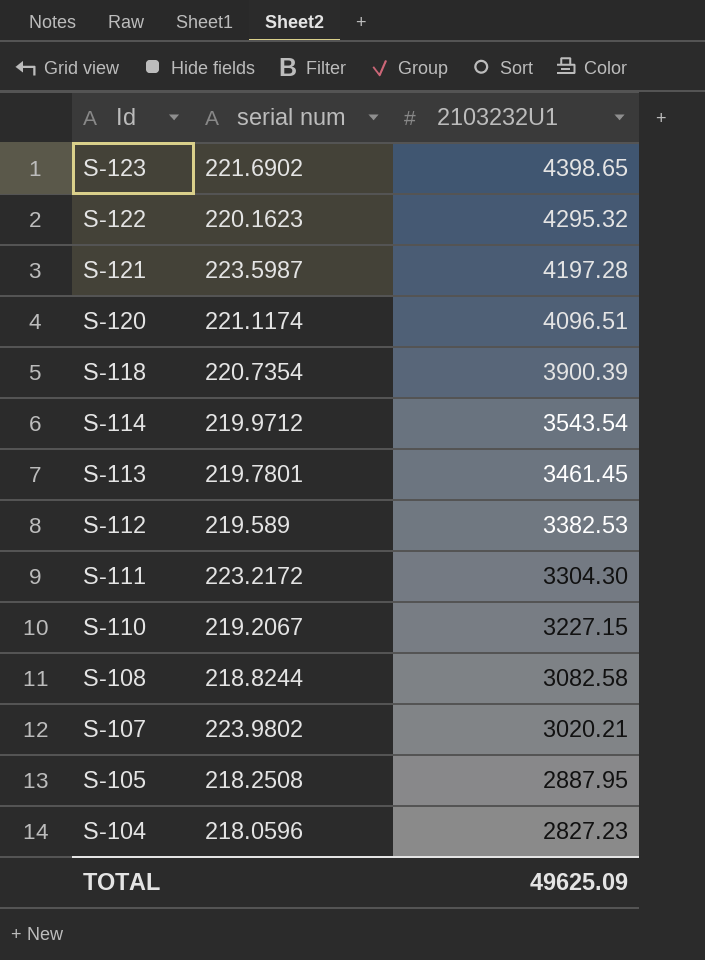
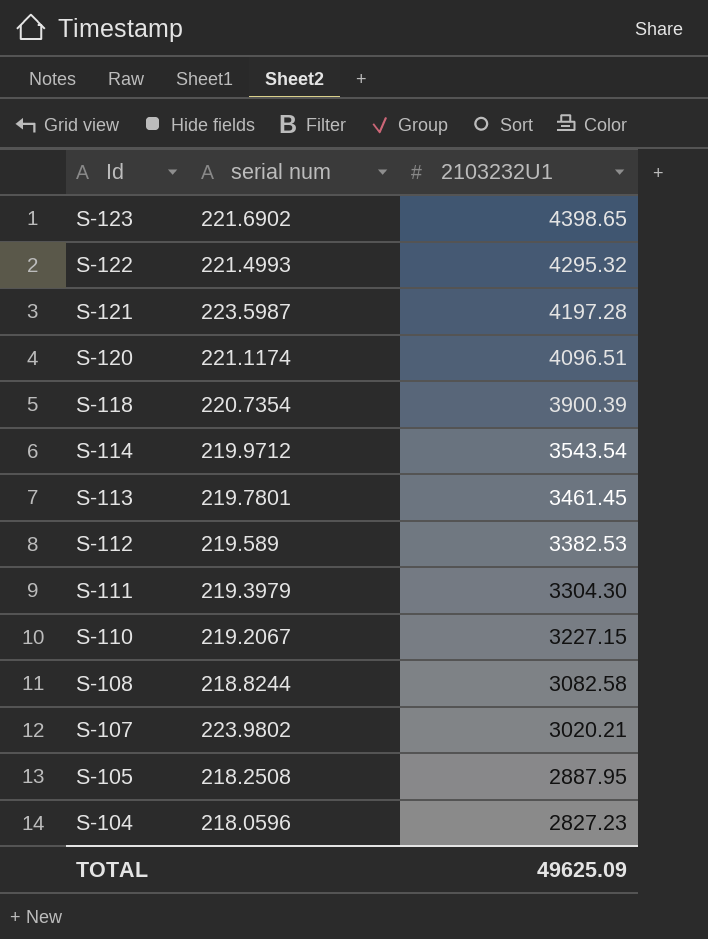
S-122 | serial num: 220.1623 -> 221.4993
S-111 | serial num: 223.2172 -> 219.3979

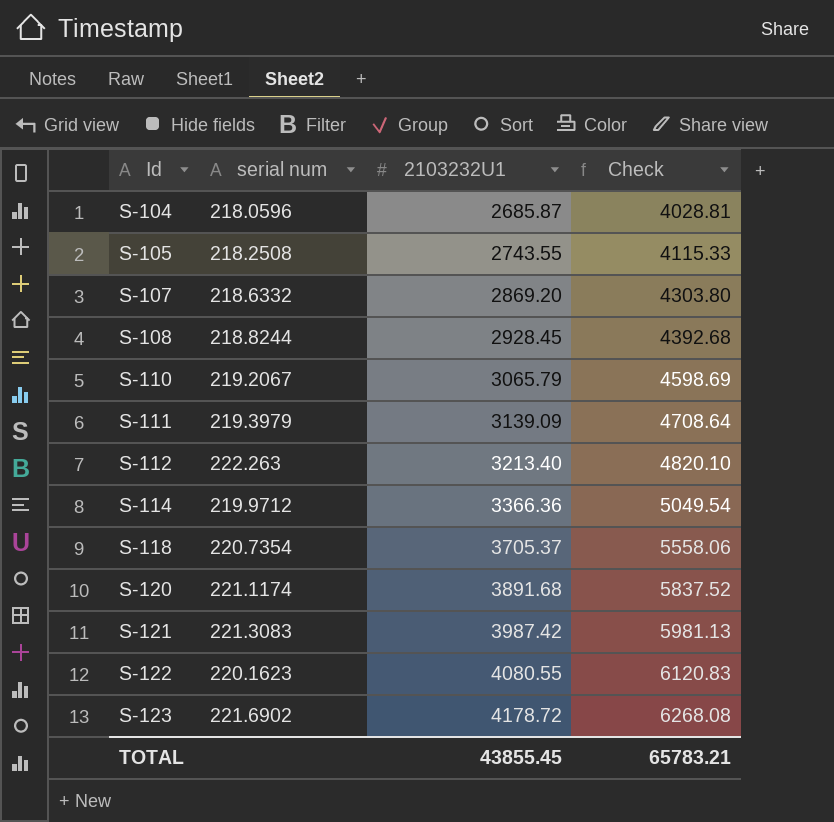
row order: Id descending -> Id ascending
column Check | formula: none -> [2103232U1] * 1.5
row S-113: 219.7801 | 3461.45 -> none
S-104 | 2103232U1: 2827.23 -> 2685.87
S-105 | 2103232U1: 2887.95 -> 2743.55
S-107 | serial num: 223.9802 -> 218.6332
S-107 | 2103232U1: 3020.21 -> 2869.20
S-108 | 2103232U1: 3082.58 -> 2928.45
S-110 | 2103232U1: 3227.15 -> 3065.79
S-111 | 2103232U1: 3304.30 -> 3139.09
S-112 | serial num: 219.589 -> 222.263
S-112 | 2103232U1: 3382.53 -> 3213.40
S-114 | 2103232U1: 3543.54 -> 3366.36
S-118 | 2103232U1: 3900.39 -> 3705.37
S-120 | 2103232U1: 4096.51 -> 3891.68
S-121 | serial num: 223.5987 -> 221.3083
S-121 | 2103232U1: 4197.28 -> 3987.42
S-122 | serial num: 221.4993 -> 220.1623
S-122 | 2103232U1: 4295.32 -> 4080.55
S-123 | 2103232U1: 4398.65 -> 4178.72
TOTAL | 2103232U1: 49625.09 -> 43855.45

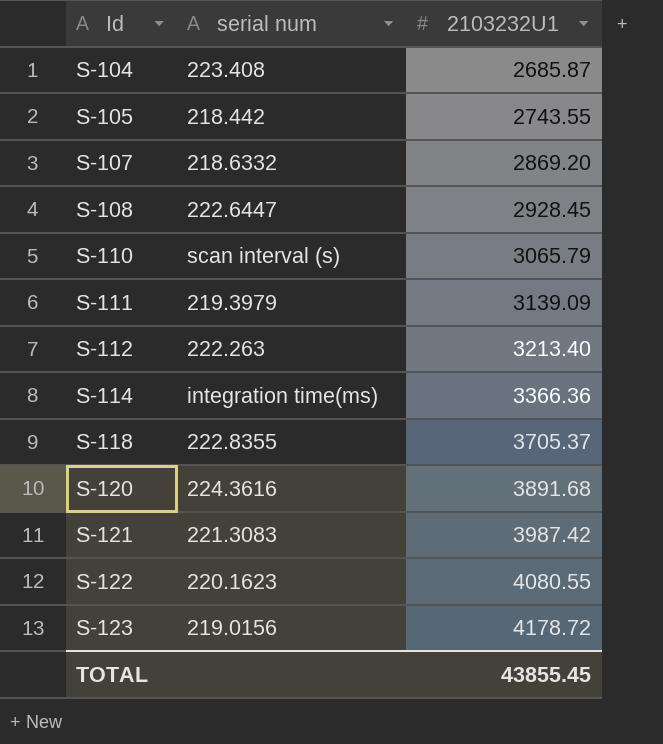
column Check | formula: [2103232U1] * 1.5 -> none
S-104 | serial num: 218.0596 -> 223.408
S-105 | serial num: 218.2508 -> 218.442
S-108 | serial num: 218.8244 -> 222.6447
S-110 | serial num: 219.2067 -> scan interval (s)
S-114 | serial num: 219.9712 -> integration time(ms)
S-118 | serial num: 220.7354 -> 222.8355
S-120 | serial num: 221.1174 -> 224.3616
S-123 | serial num: 221.6902 -> 219.0156

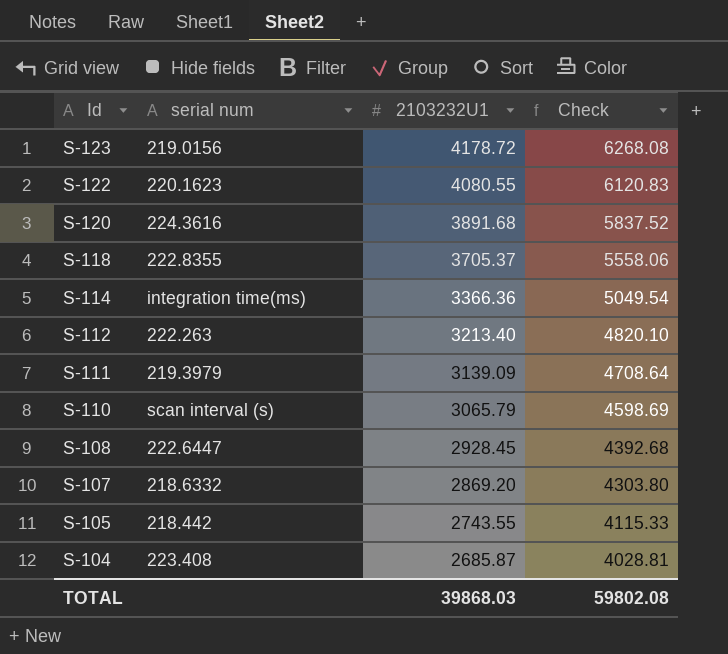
row order: Id ascending -> Id descending
column Check | formula: none -> [2103232U1] * 1.5
row S-121: 221.3083 | 3987.42 -> none
TOTAL | 2103232U1: 43855.45 -> 39868.03

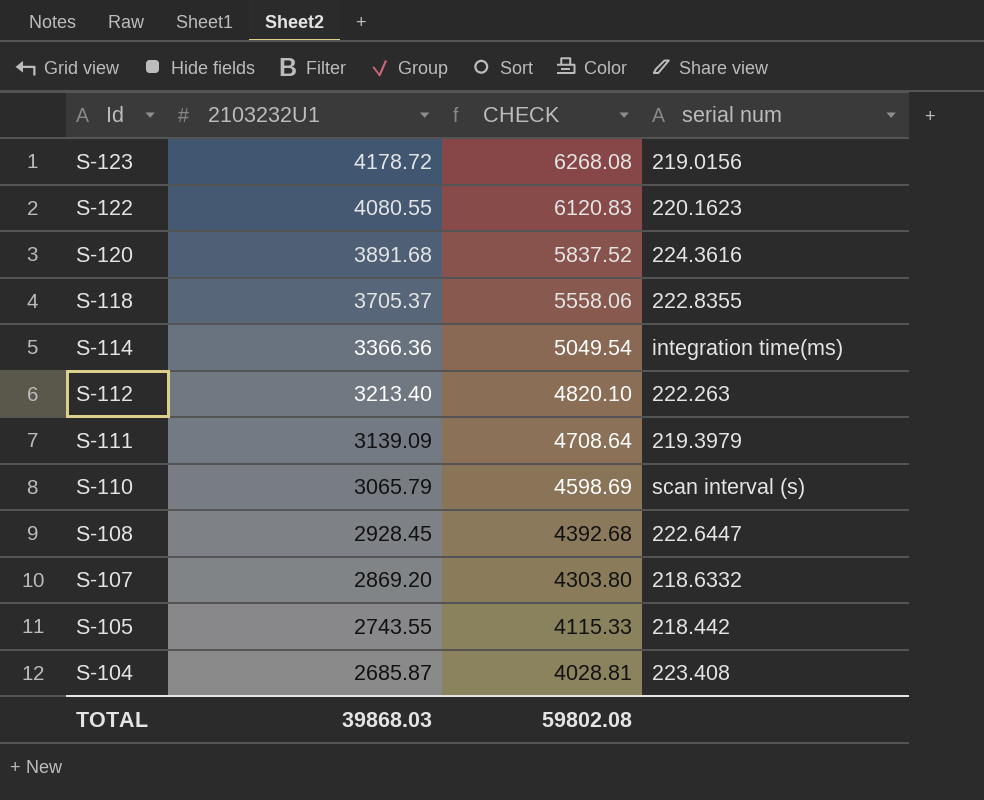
column name: Check -> CHECK
column serial num | position: 2 -> 4

